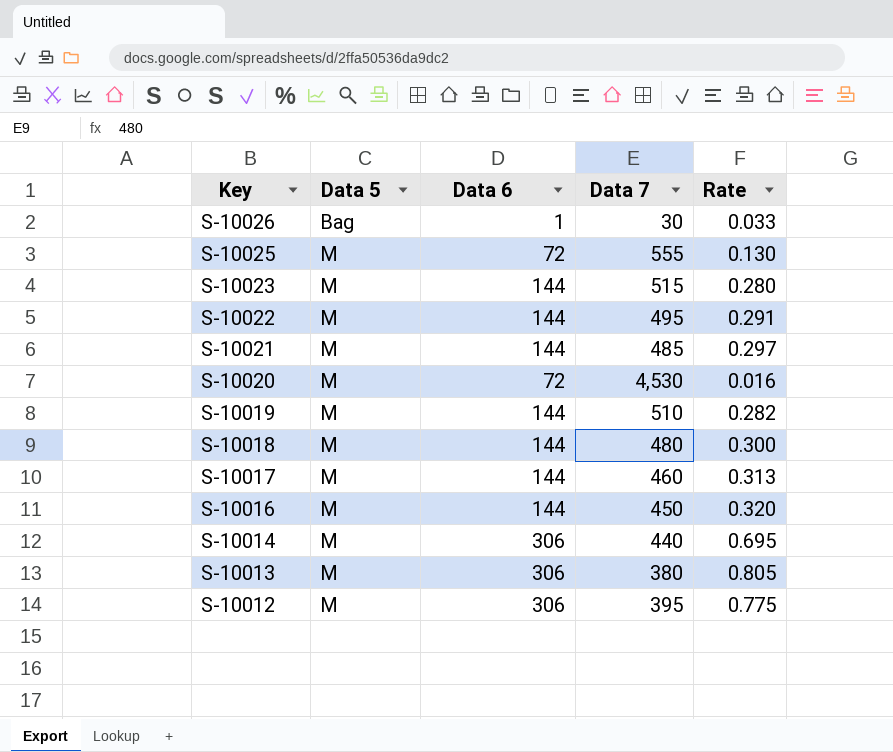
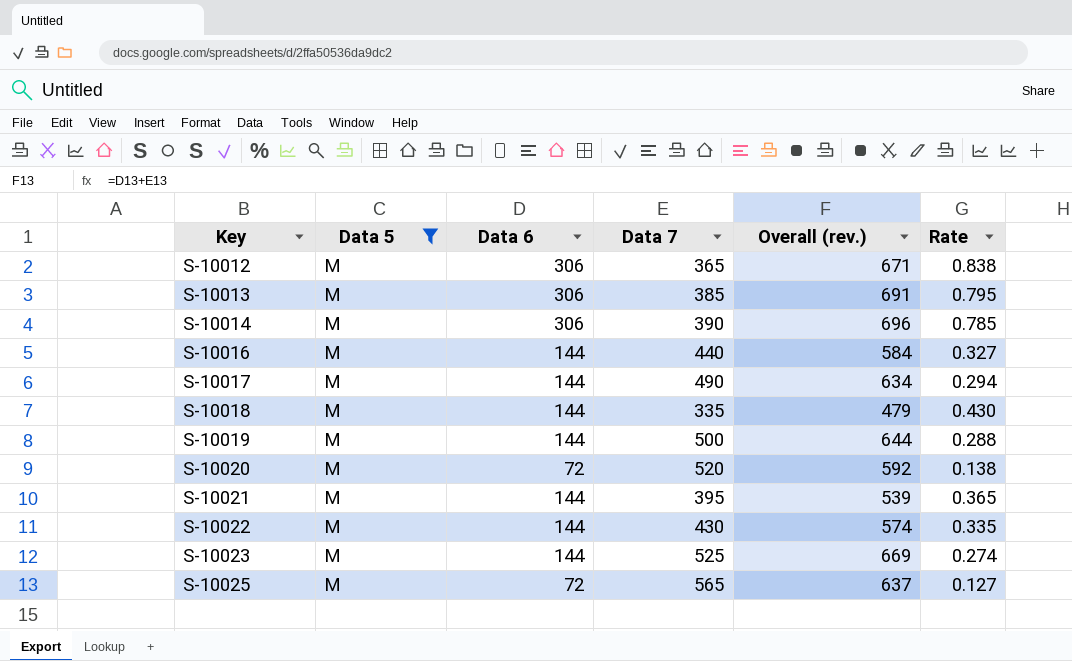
filter: none -> Data 5 = M
row order: Key descending -> Key ascending
column Overall (rev.) | formula: none -> [Data 6] + [Data 7]
S-10012 | Data 7: 395 -> 365
S-10012 | Rate: 0.775 -> 0.838
S-10013 | Data 7: 380 -> 385
S-10013 | Rate: 0.805 -> 0.795
S-10014 | Data 7: 440 -> 390
S-10014 | Rate: 0.695 -> 0.785
S-10016 | Data 7: 450 -> 440
S-10016 | Rate: 0.320 -> 0.327
S-10017 | Data 7: 460 -> 490
S-10017 | Rate: 0.313 -> 0.294
S-10018 | Data 7: 480 -> 335
S-10018 | Rate: 0.300 -> 0.430
S-10019 | Data 7: 510 -> 500
S-10019 | Rate: 0.282 -> 0.288
S-10020 | Data 7: 4,530 -> 520
S-10020 | Rate: 0.016 -> 0.138
S-10021 | Data 7: 485 -> 395
S-10021 | Rate: 0.297 -> 0.365
S-10022 | Data 7: 495 -> 430
S-10022 | Rate: 0.291 -> 0.335
S-10023 | Data 7: 515 -> 525
S-10023 | Rate: 0.280 -> 0.274
S-10025 | Data 7: 555 -> 565
S-10025 | Rate: 0.130 -> 0.127

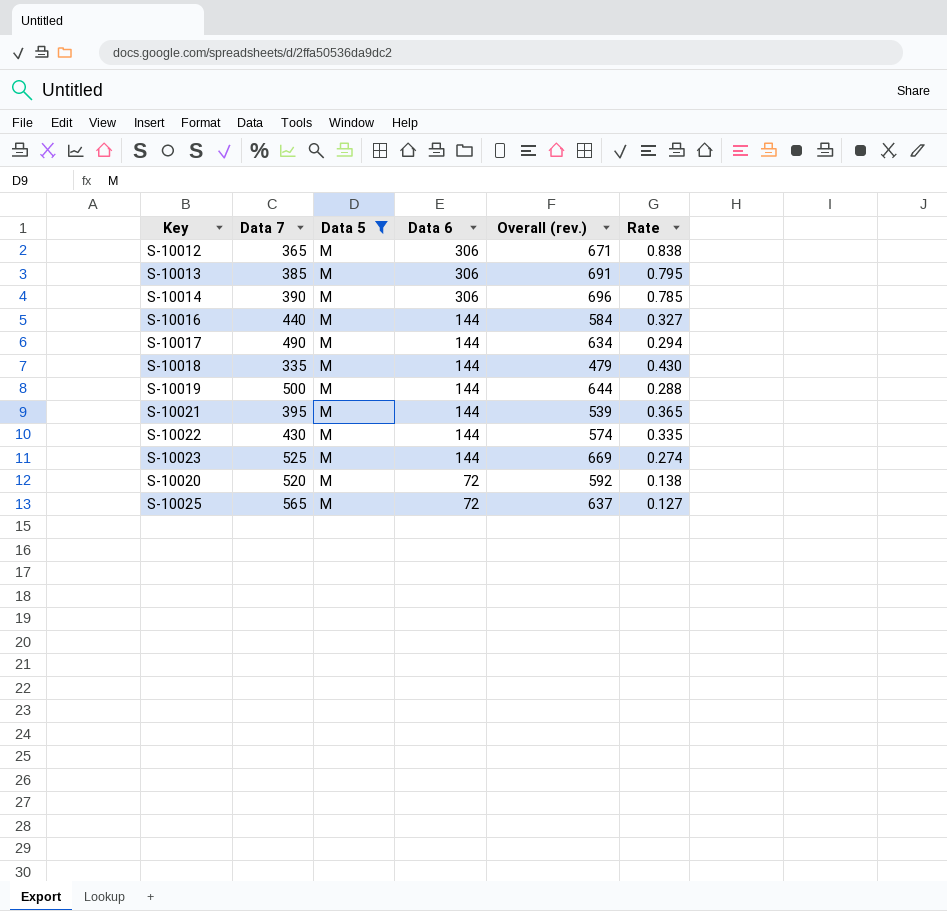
row order: Key ascending -> Data 6 descending
column Data 7 | position: 4 -> 2

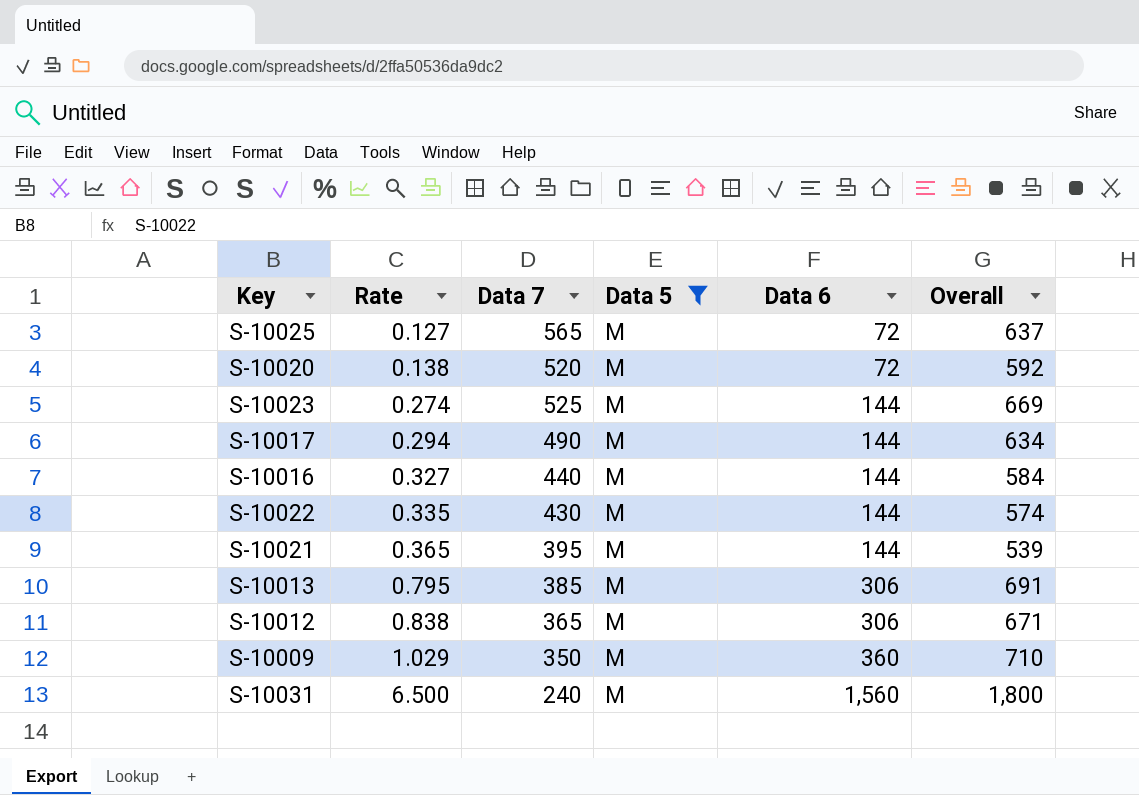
row order: Data 6 descending -> Rate ascending
column Rate | position: 6 -> 2
column name: Overall (rev.) -> Overall
row S-10014: 390 | M | 306 | 696 | 0.785 -> none
row S-10018: 335 | M | 144 | 479 | 0.430 -> none
row S-10019: 500 | M | 144 | 644 | 0.288 -> none
row S-10009: none -> 1.029 | 350 | M | 360 | 710
row S-10031: none -> 6.500 | 240 | M | 1,560 | 1,800

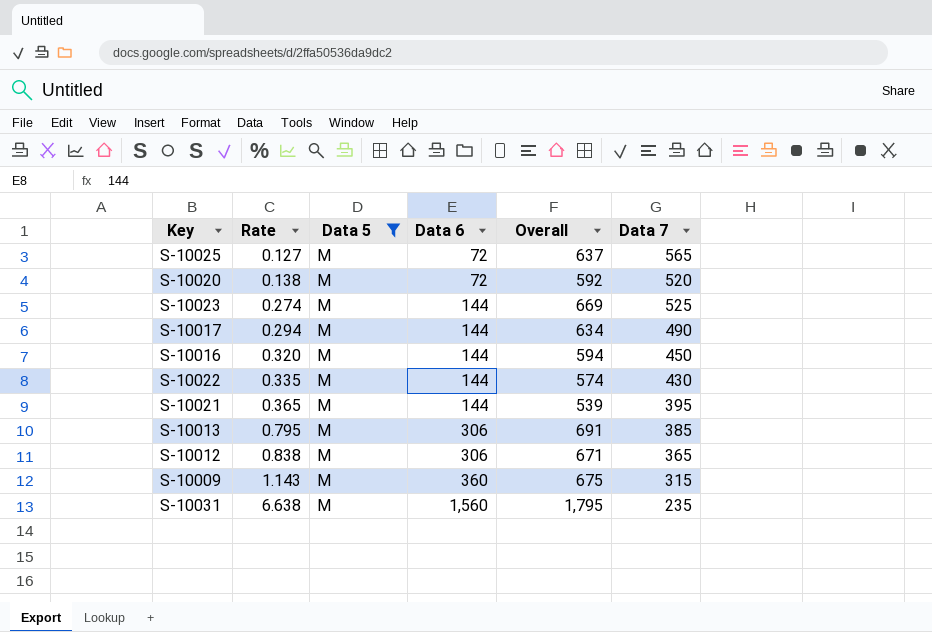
column Data 7 | position: 3 -> 6
S-10016 | Rate: 0.327 -> 0.320
S-10016 | Overall: 584 -> 594
S-10016 | Data 7: 440 -> 450
S-10009 | Rate: 1.029 -> 1.143
S-10009 | Overall: 710 -> 675
S-10009 | Data 7: 350 -> 315
S-10031 | Rate: 6.500 -> 6.638
S-10031 | Overall: 1,800 -> 1,795
S-10031 | Data 7: 240 -> 235

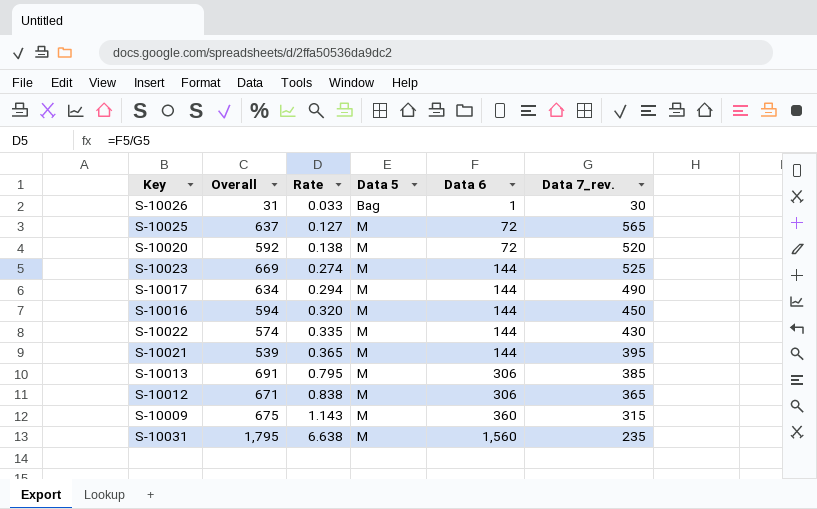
filter: Data 5 = M -> none
column Overall | position: 5 -> 2
column name: Data 7 -> Data 7_rev.

